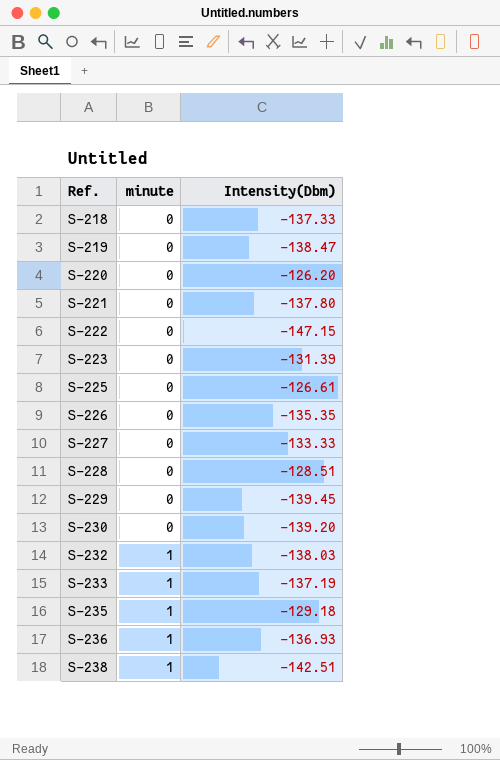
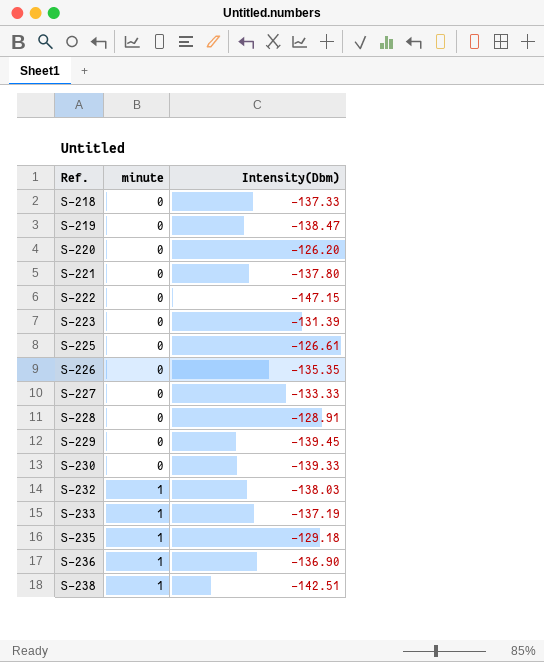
S-228 | Intensity(Dbm): -128.51 -> -128.91
S-230 | Intensity(Dbm): -139.20 -> -139.33
S-236 | Intensity(Dbm): -136.93 -> -136.90

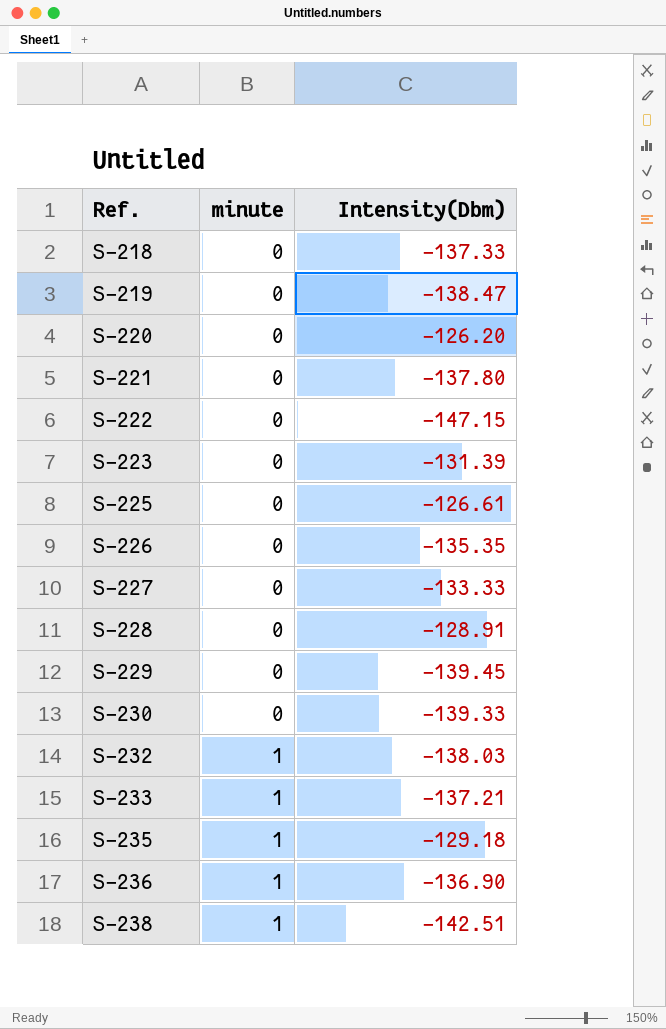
S-233 | Intensity(Dbm): -137.19 -> -137.21

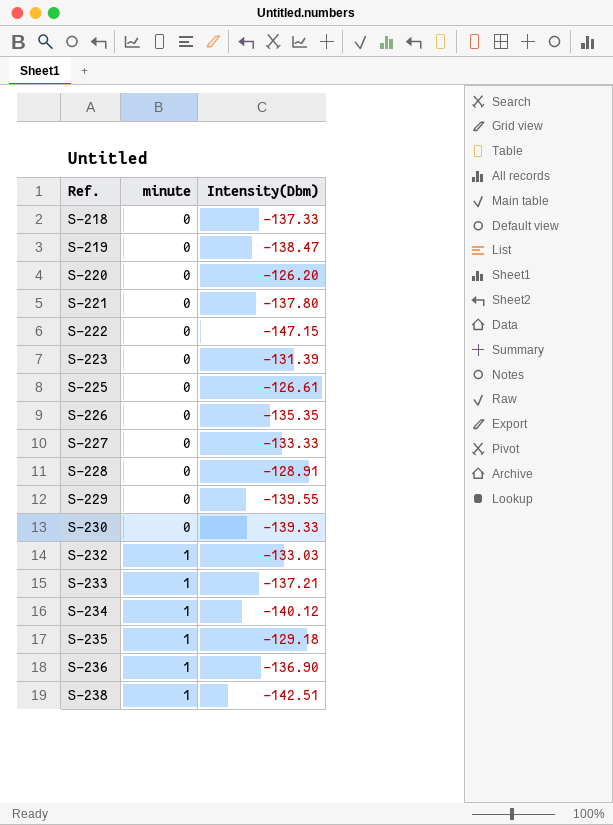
S-229 | Intensity(Dbm): -139.45 -> -139.55
S-232 | Intensity(Dbm): -138.03 -> -133.03
row S-234: none -> 1 | -140.12

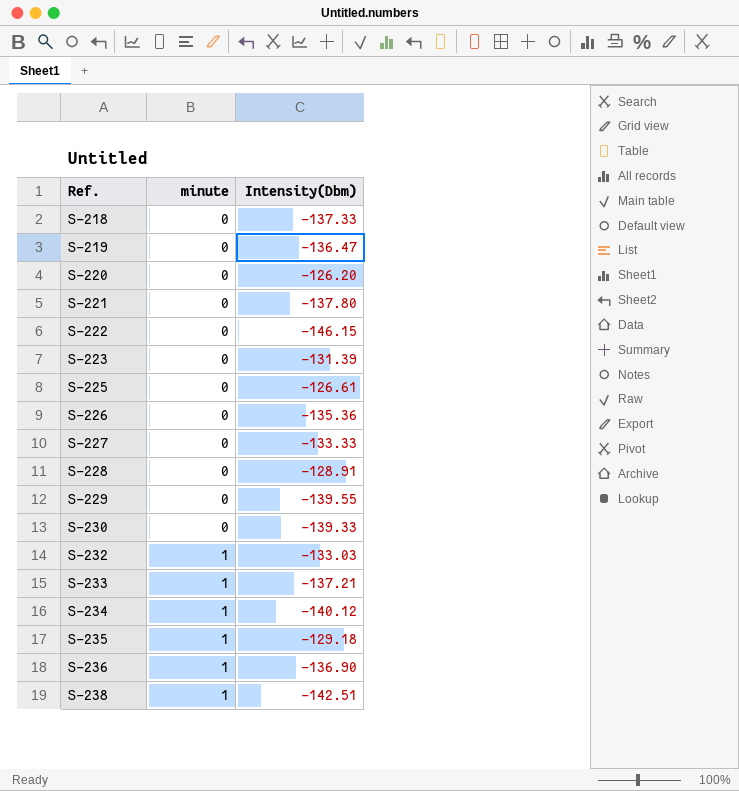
S-219 | Intensity(Dbm): -138.47 -> -136.47
S-222 | Intensity(Dbm): -147.15 -> -146.15
S-226 | Intensity(Dbm): -135.35 -> -135.36

